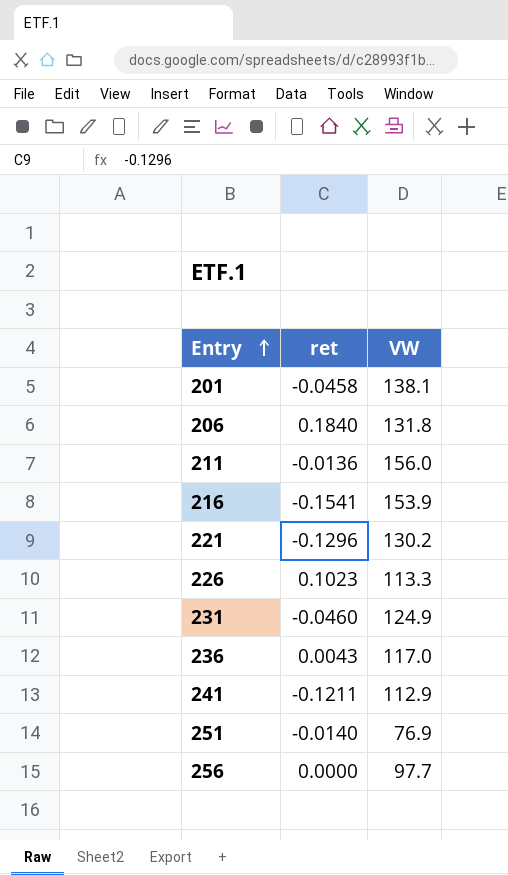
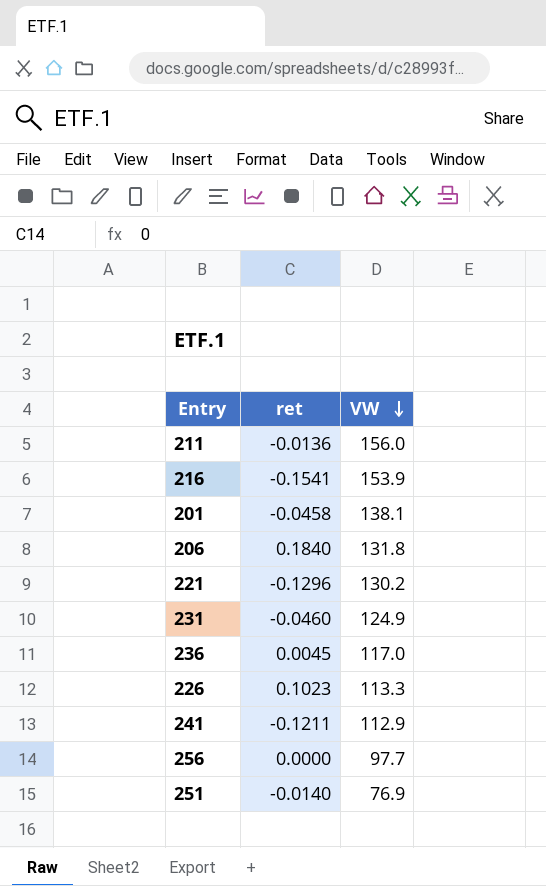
row order: Entry ascending -> VW descending
236 | ret: 0.0043 -> 0.0045

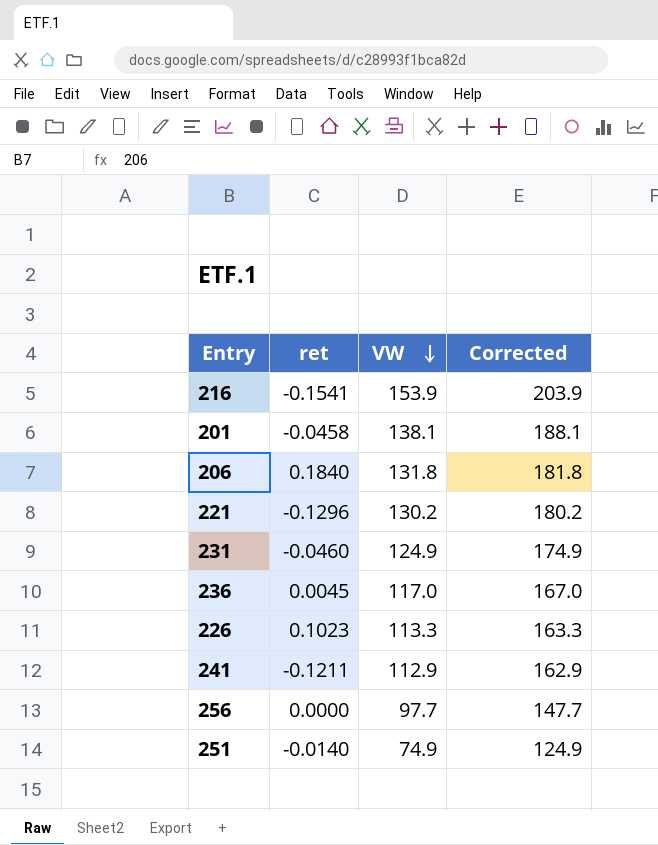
column Corrected | formula: none -> [VW] + 50
row 211: -0.0136 | 156.0 -> none
251 | VW: 76.9 -> 74.9

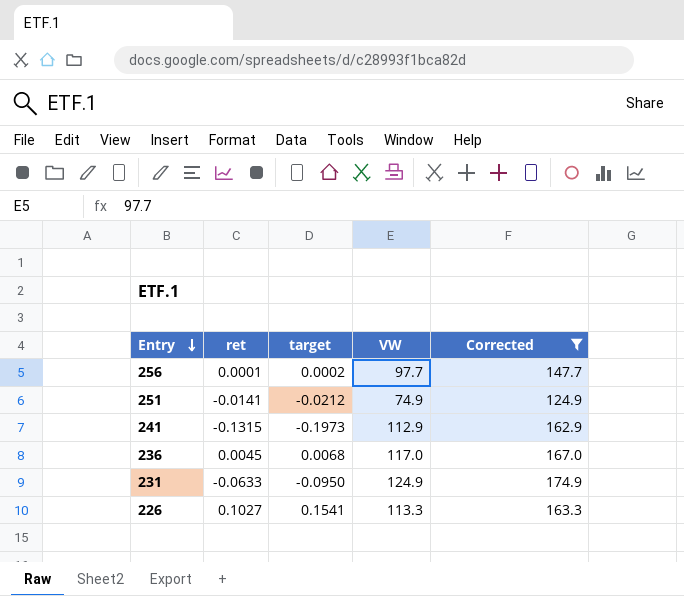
filter: none -> Corrected <= 174.9
row order: VW descending -> Entry descending
column target | formula: none -> [ret] * 1.5
256 | ret: 0.0000 -> 0.0001
251 | ret: -0.0140 -> -0.0141
241 | ret: -0.1211 -> -0.1315
231 | ret: -0.0460 -> -0.0633
226 | ret: 0.1023 -> 0.1027

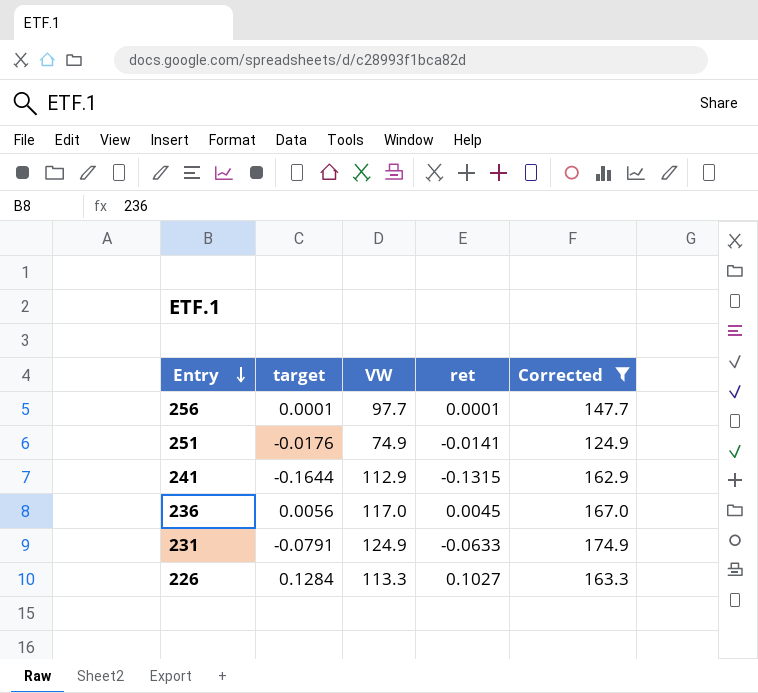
column target | formula: [ret] * 1.5 -> [ret] * 1.25
column ret | position: 2 -> 4

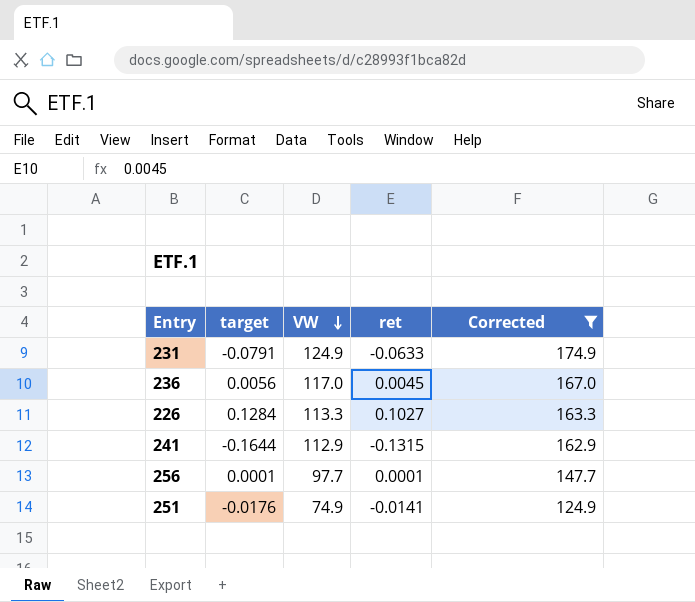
row order: Entry descending -> VW descending

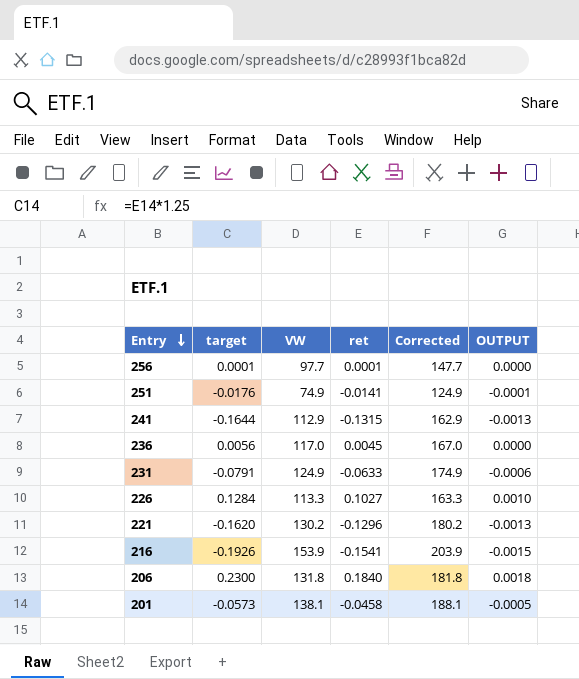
filter: Corrected <= 174.9 -> none
row order: VW descending -> Entry descending
column OUTPUT | formula: none -> [ret] * 0.01

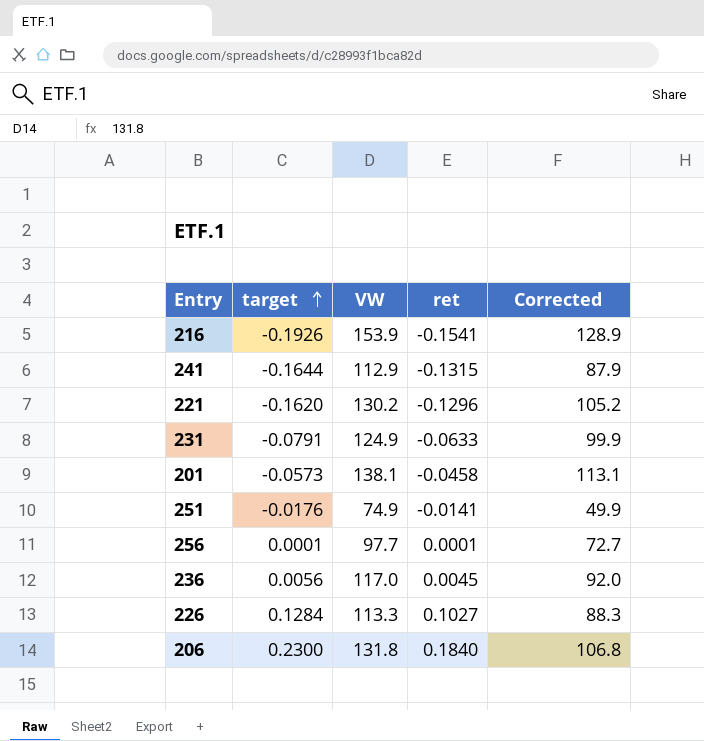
row order: Entry descending -> target ascending
column OUTPUT | formula: [ret] * 0.01 -> none
column Corrected | formula: [VW] + 50 -> [VW] - 25

